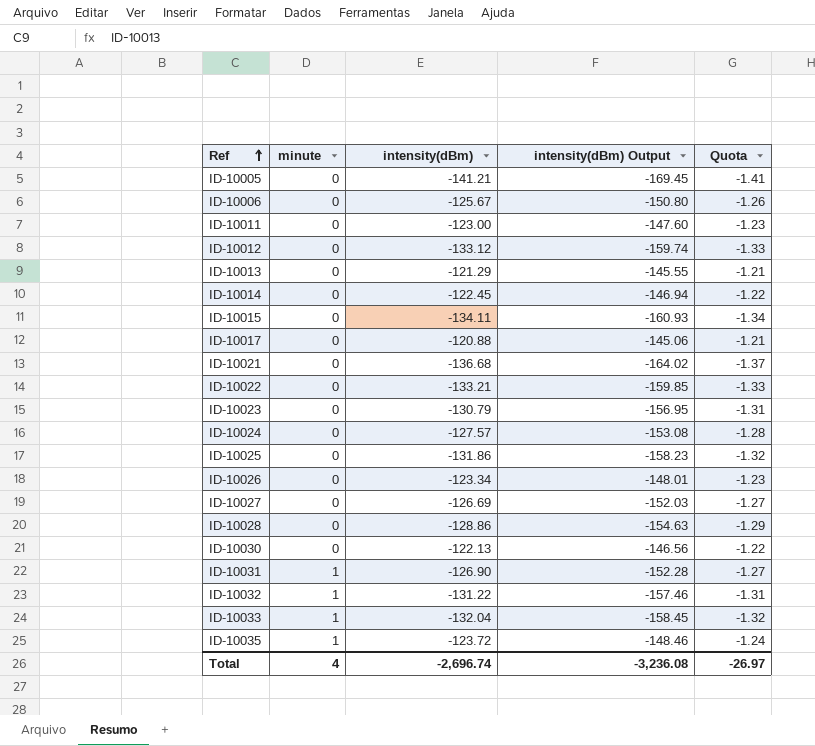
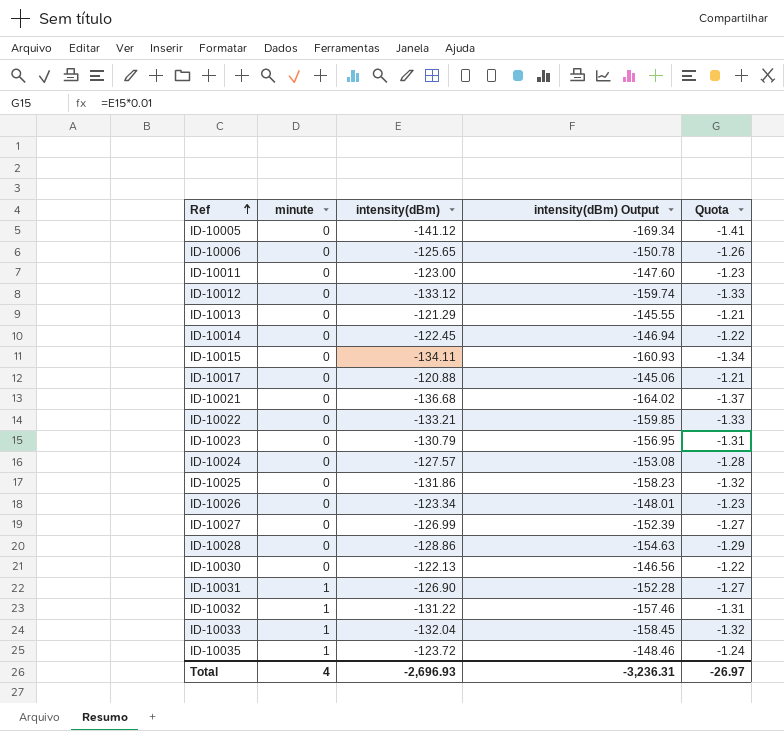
ID-10005 | intensity(dBm): -141.21 -> -141.12
ID-10005 | intensity(dBm) Output: -169.45 -> -169.34
ID-10006 | intensity(dBm): -125.67 -> -125.65
ID-10006 | intensity(dBm) Output: -150.80 -> -150.78
ID-10027 | intensity(dBm): -126.69 -> -126.99
ID-10027 | intensity(dBm) Output: -152.03 -> -152.39
Total | intensity(dBm): -2,696.74 -> -2,696.93
Total | intensity(dBm) Output: -3,236.08 -> -3,236.31

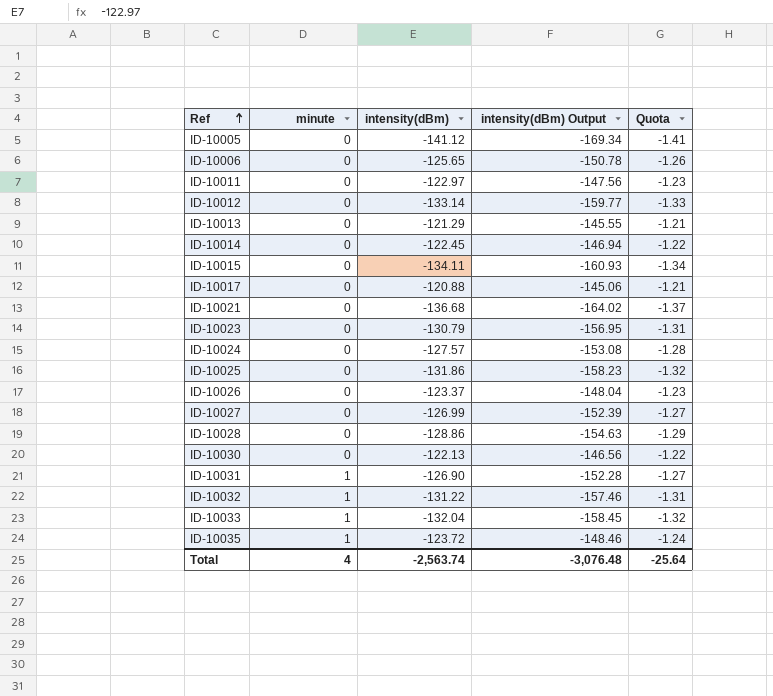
row ID-10022: 0 | -133.21 | -159.85 | -1.33 -> none
ID-10011 | intensity(dBm): -123.00 -> -122.97
ID-10011 | intensity(dBm) Output: -147.60 -> -147.56
ID-10012 | intensity(dBm): -133.12 -> -133.14
ID-10012 | intensity(dBm) Output: -159.74 -> -159.77
ID-10026 | intensity(dBm): -123.34 -> -123.37
ID-10026 | intensity(dBm) Output: -148.01 -> -148.04
Total | intensity(dBm): -2,696.93 -> -2,563.74
Total | intensity(dBm) Output: -3,236.31 -> -3,076.48
Total | Quota: -26.97 -> -25.64

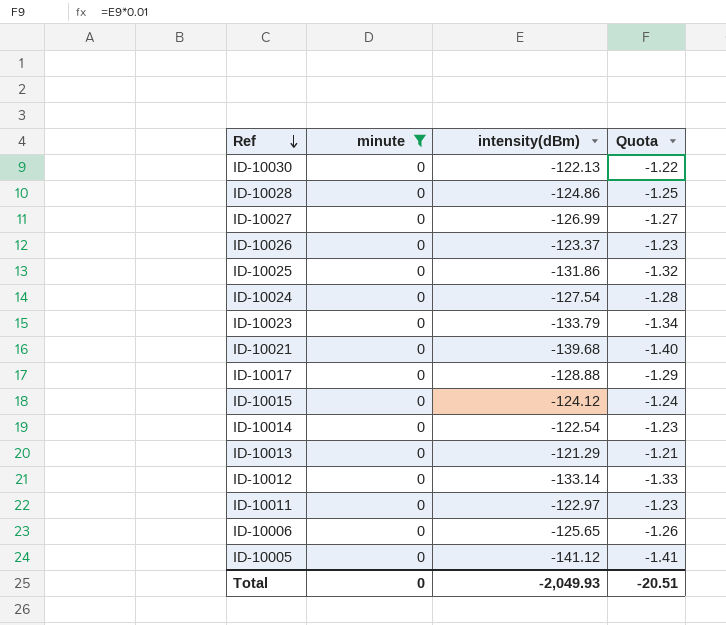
filter: none -> minute = 0
row order: Ref ascending -> Ref descending
column intensity(dBm) Output | formula: [intensity(dBm)] * 1.2 -> none
ID-10028 | intensity(dBm): -128.86 -> -124.86
ID-10028 | Quota: -1.29 -> -1.25
ID-10024 | intensity(dBm): -127.57 -> -127.54
ID-10023 | intensity(dBm): -130.79 -> -133.79
ID-10023 | Quota: -1.31 -> -1.34
ID-10021 | intensity(dBm): -136.68 -> -139.68
ID-10021 | Quota: -1.37 -> -1.40
ID-10017 | intensity(dBm): -120.88 -> -128.88
ID-10017 | Quota: -1.21 -> -1.29
ID-10015 | intensity(dBm): -134.11 -> -124.12
ID-10015 | Quota: -1.34 -> -1.24
ID-10014 | intensity(dBm): -122.45 -> -122.54
ID-10014 | Quota: -1.22 -> -1.23
Total | minute: 4 -> 0
Total | intensity(dBm): -2,563.74 -> -2,049.93
Total | Quota: -25.64 -> -20.51

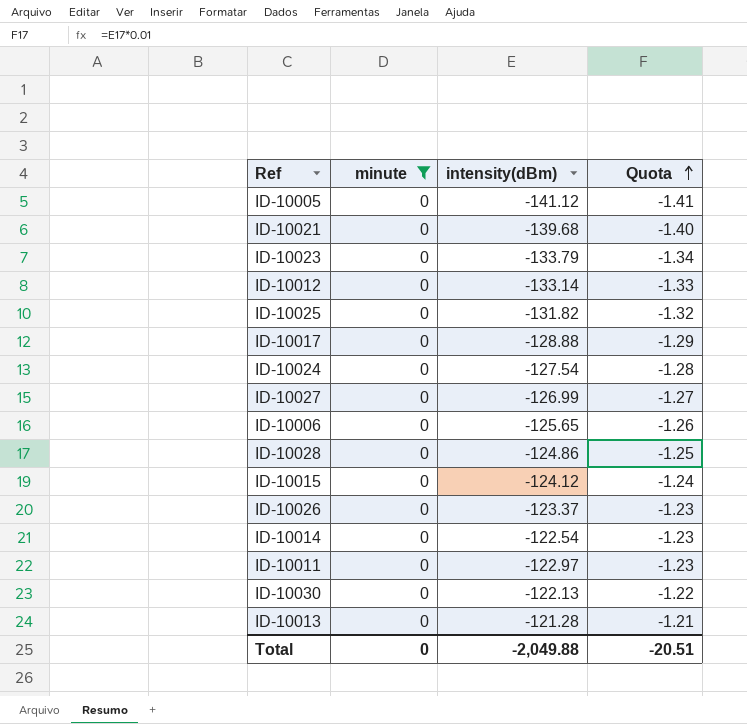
row order: Ref descending -> Quota ascending
ID-10025 | intensity(dBm): -131.86 -> -131.82
ID-10013 | intensity(dBm): -121.29 -> -121.28
Total | intensity(dBm): -2,049.93 -> -2,049.88

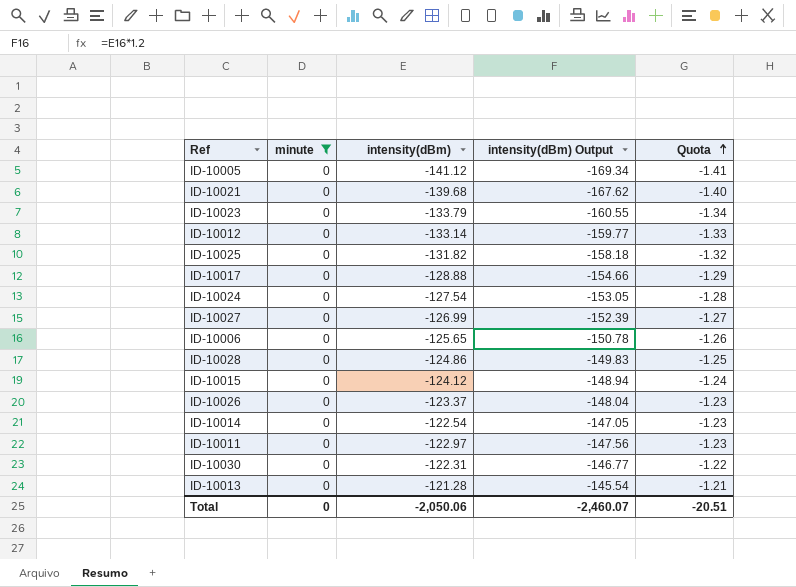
column intensity(dBm) Output | formula: none -> [intensity(dBm)] * 1.2
ID-10030 | intensity(dBm): -122.13 -> -122.31
Total | intensity(dBm): -2,049.88 -> -2,050.06

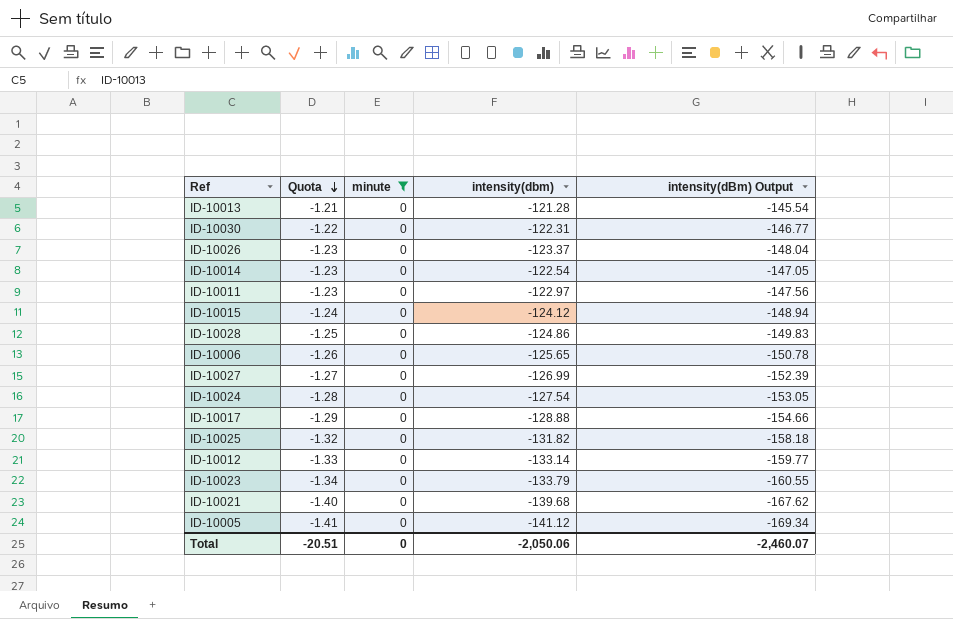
row order: Quota ascending -> Quota descending
column Quota | position: 5 -> 2
column name: intensity(dBm) -> intensity(dbm)

